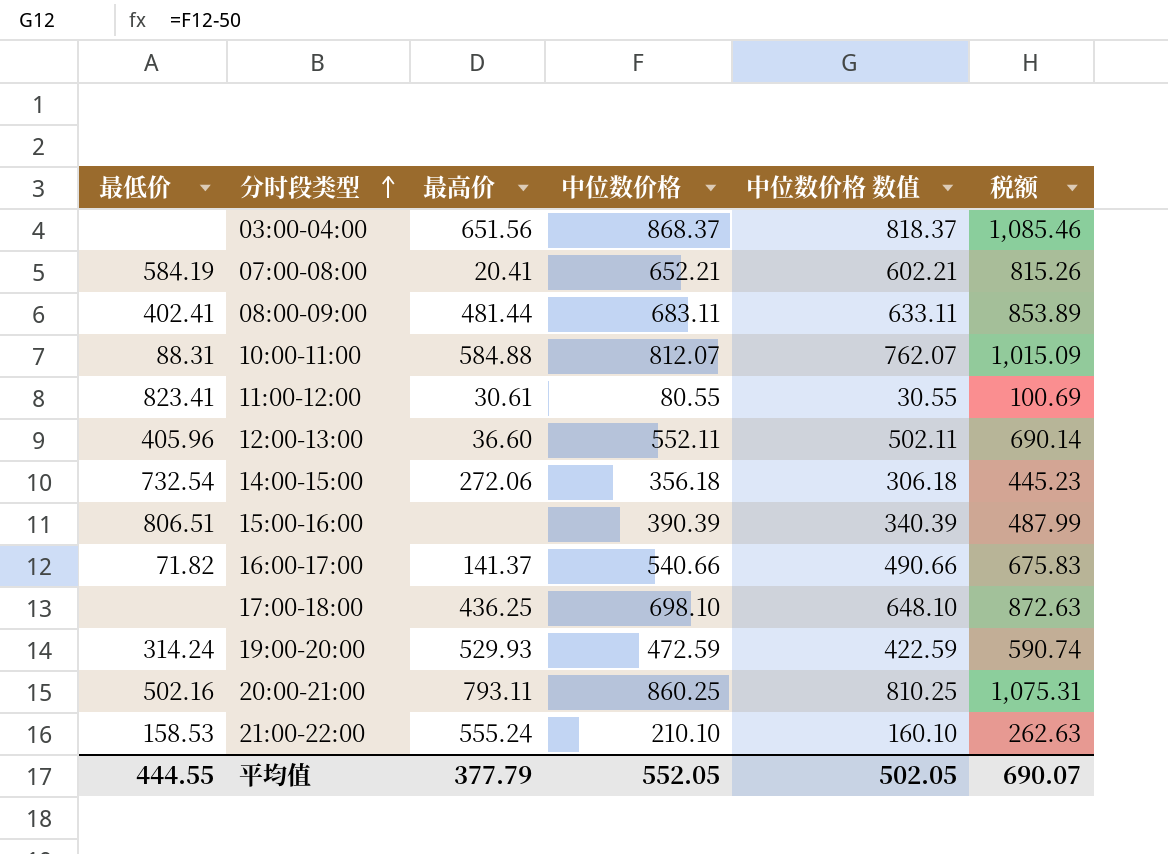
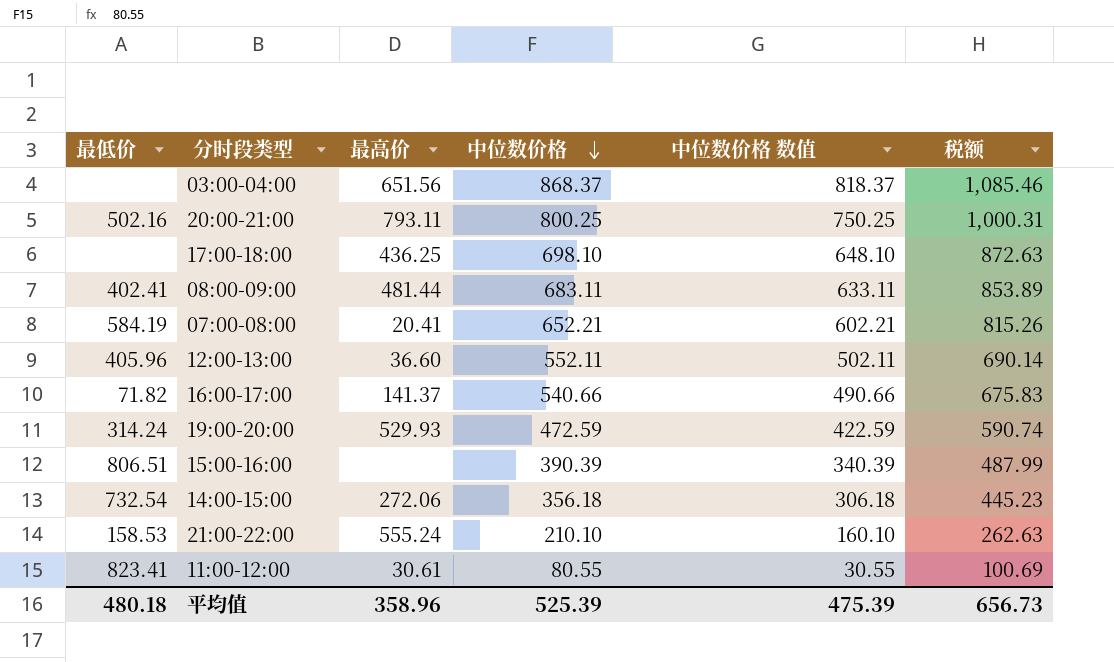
row order: 分时段类型 ascending -> 中位数价格 descending
row 10:00-11:00: 88.31 | 584.88 | 812.07 | 762.07 | 1,015.09 -> none
20:00-21:00 | 中位数价格: 860.25 -> 800.25
20:00-21:00 | 中位数价格 数值: 810.25 -> 750.25
20:00-21:00 | 税额: 1,075.31 -> 1,000.31
平均值 | 最低价: 444.55 -> 480.18
平均值 | 最高价: 377.79 -> 358.96
平均值 | 中位数价格: 552.05 -> 525.39
平均值 | 中位数价格 数值: 502.05 -> 475.39
平均值 | 税额: 690.07 -> 656.73

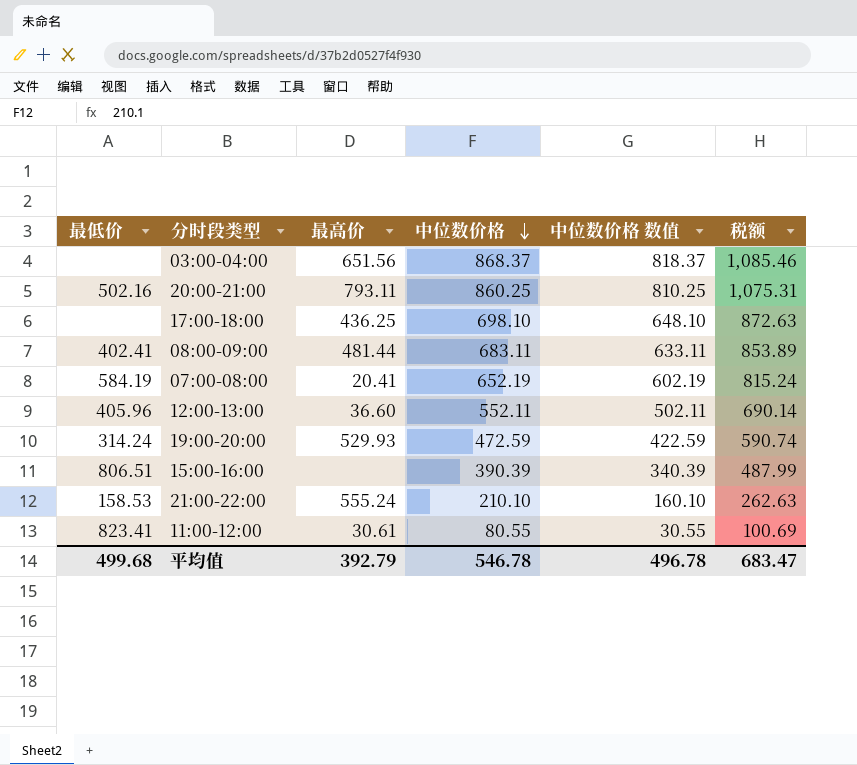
row 16:00-17:00: 71.82 | 141.37 | 540.66 | 490.66 | 675.83 -> none
row 14:00-15:00: 732.54 | 272.06 | 356.18 | 306.18 | 445.23 -> none
20:00-21:00 | 中位数价格: 800.25 -> 860.25
20:00-21:00 | 中位数价格 数值: 750.25 -> 810.25
20:00-21:00 | 税额: 1,000.31 -> 1,075.31
07:00-08:00 | 中位数价格: 652.21 -> 652.19
07:00-08:00 | 中位数价格 数值: 602.21 -> 602.19
07:00-08:00 | 税额: 815.26 -> 815.24
平均值 | 最低价: 480.18 -> 499.68
平均值 | 最高价: 358.96 -> 392.79
平均值 | 中位数价格: 525.39 -> 546.78
平均值 | 中位数价格 数值: 475.39 -> 496.78
平均值 | 税额: 656.73 -> 683.47

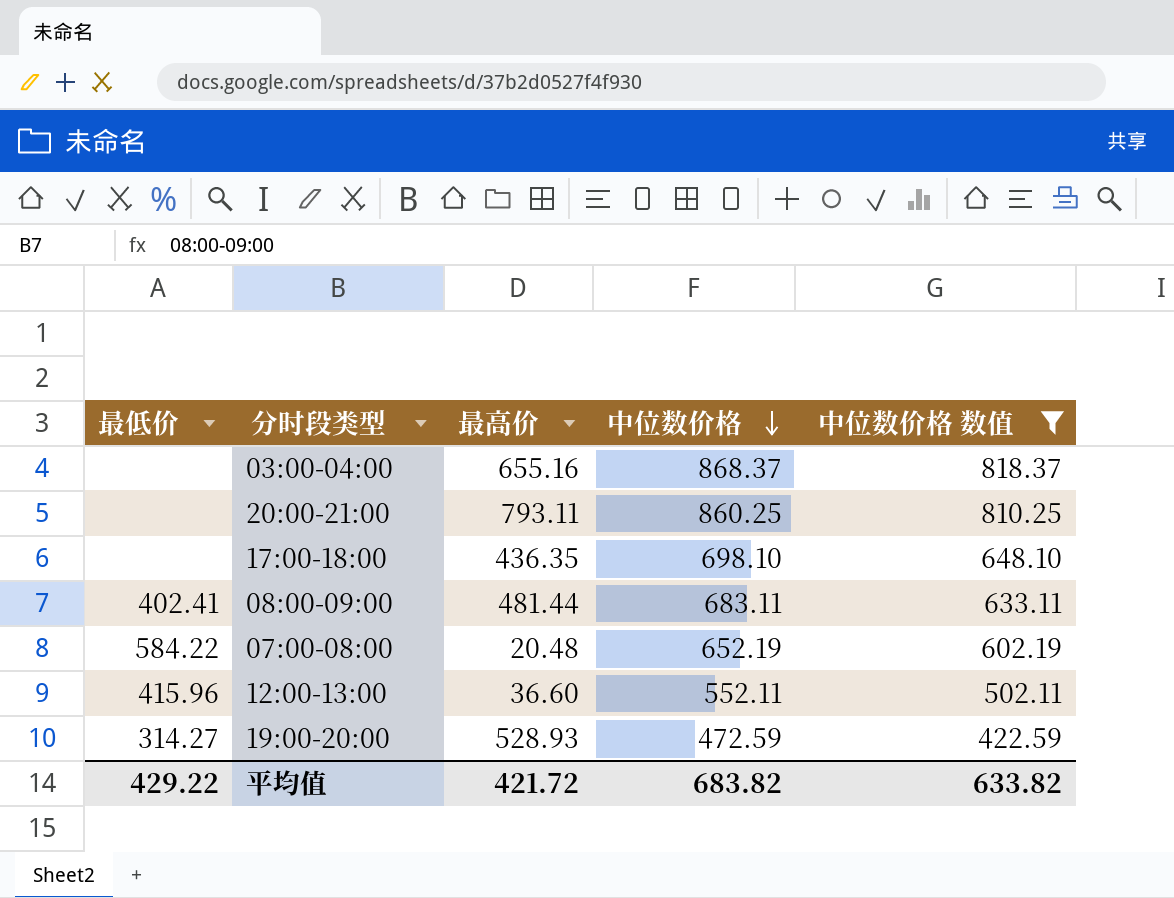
filter: none -> 中位数价格 数值 >= 422.59
column 税额 | formula: [中位数价格] * 1.25 -> none
03:00-04:00 | 最高价: 651.56 -> 655.16
20:00-21:00 | 最低价: 502.16 -> none
17:00-18:00 | 最高价: 436.25 -> 436.35
07:00-08:00 | 最低价: 584.19 -> 584.22
07:00-08:00 | 最高价: 20.41 -> 20.48
12:00-13:00 | 最低价: 405.96 -> 415.96
19:00-20:00 | 最低价: 314.24 -> 314.27
19:00-20:00 | 最高价: 529.93 -> 528.93
平均值 | 最低价: 499.68 -> 429.22
平均值 | 最高价: 392.79 -> 421.72
平均值 | 中位数价格: 546.78 -> 683.82
平均值 | 中位数价格 数值: 496.78 -> 633.82

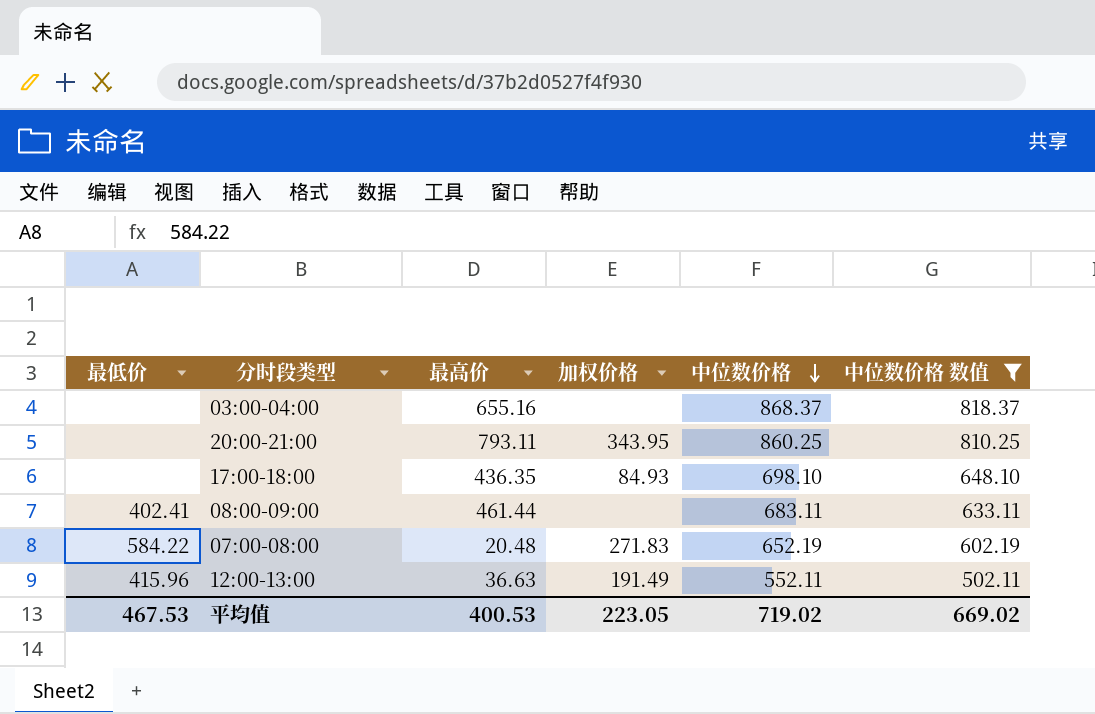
column 加权价格 | position: none -> 4
row 19:00-20:00: 314.27 | 528.93 | 472.59 | 422.59 -> none
08:00-09:00 | 最高价: 481.44 -> 461.44
12:00-13:00 | 最高价: 36.60 -> 36.63
平均值 | 最低价: 429.22 -> 467.53
平均值 | 最高价: 421.72 -> 400.53
平均值 | 中位数价格: 683.82 -> 719.02
平均值 | 中位数价格 数值: 633.82 -> 669.02

